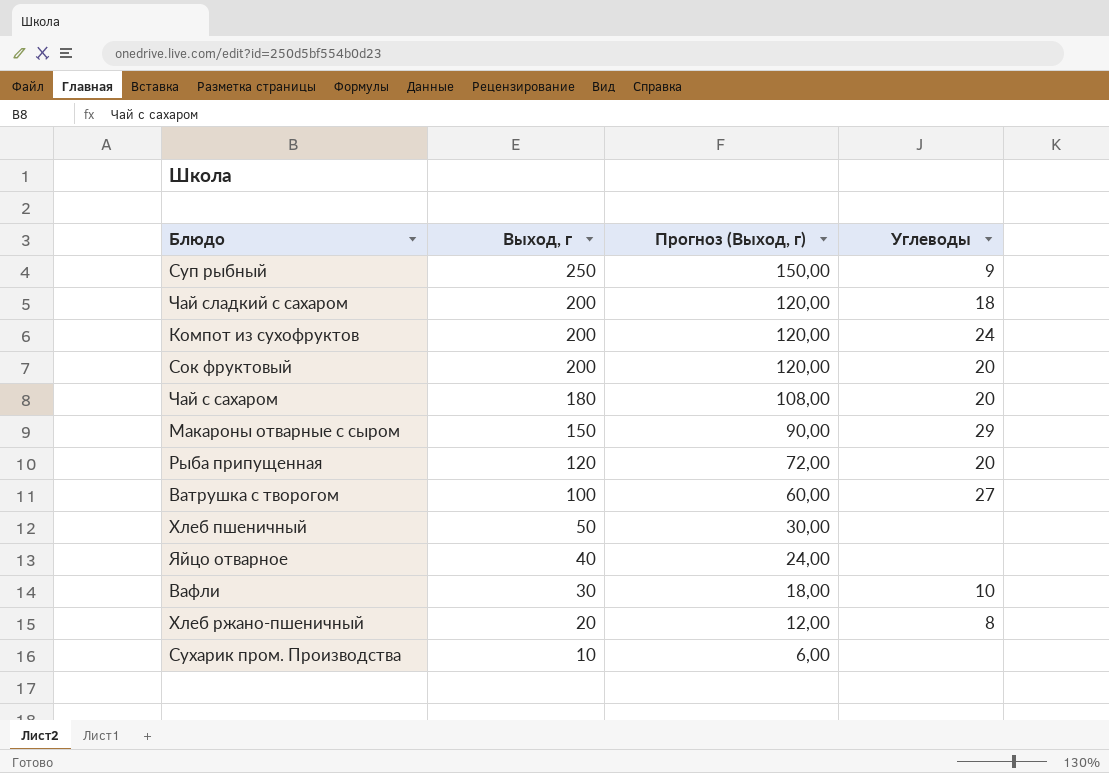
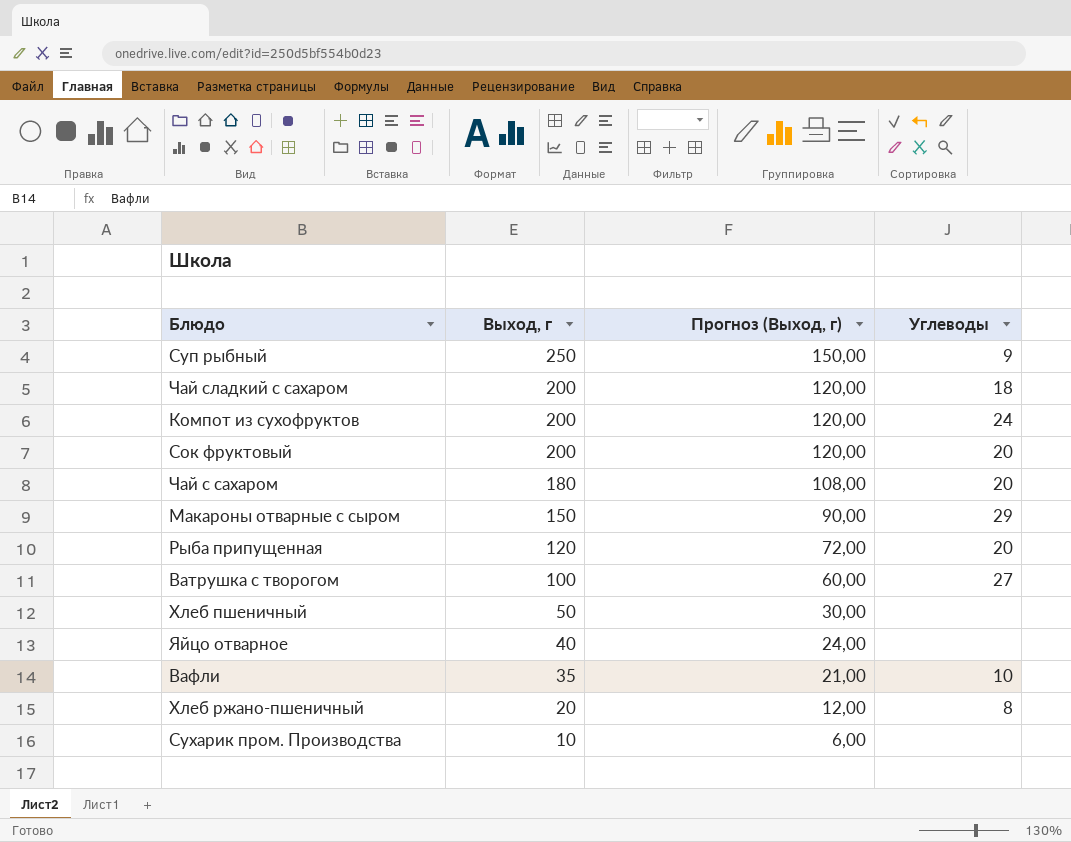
Вафли | Выход, г: 30 -> 35
Вафли | Прогноз (Выход, г): 18,00 -> 21,00

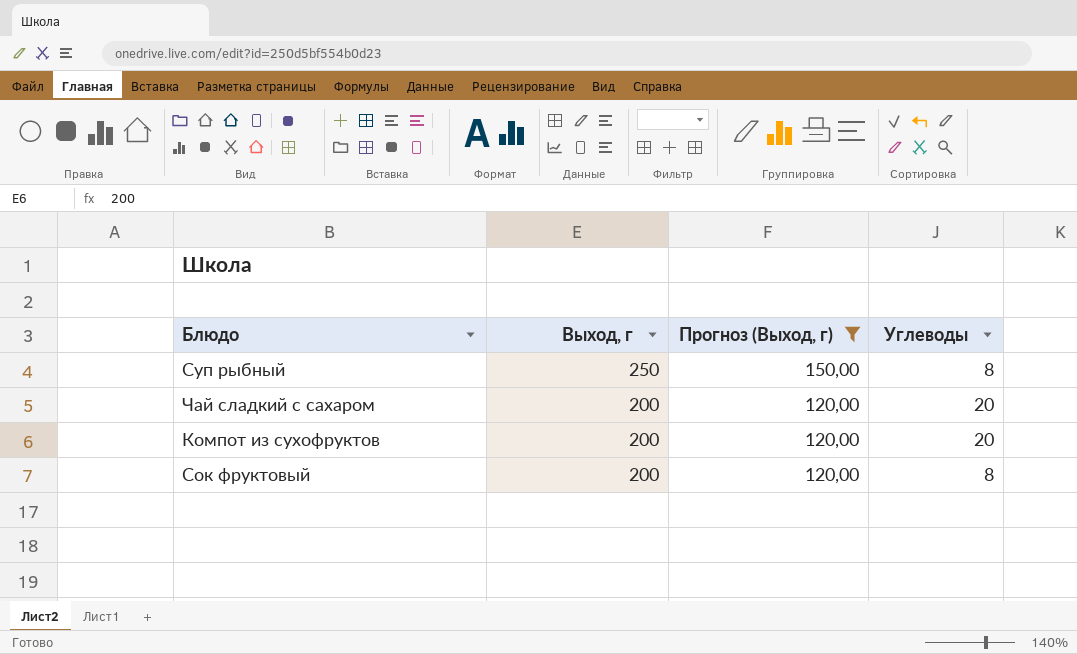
filter: none -> Прогноз (Выход, г) >= 120,00
Суп рыбный | Углеводы: 9 -> 8
Чай сладкий с сахаром | Углеводы: 18 -> 20
Компот из сухофруктов | Углеводы: 24 -> 20
Сок фруктовый | Углеводы: 20 -> 8

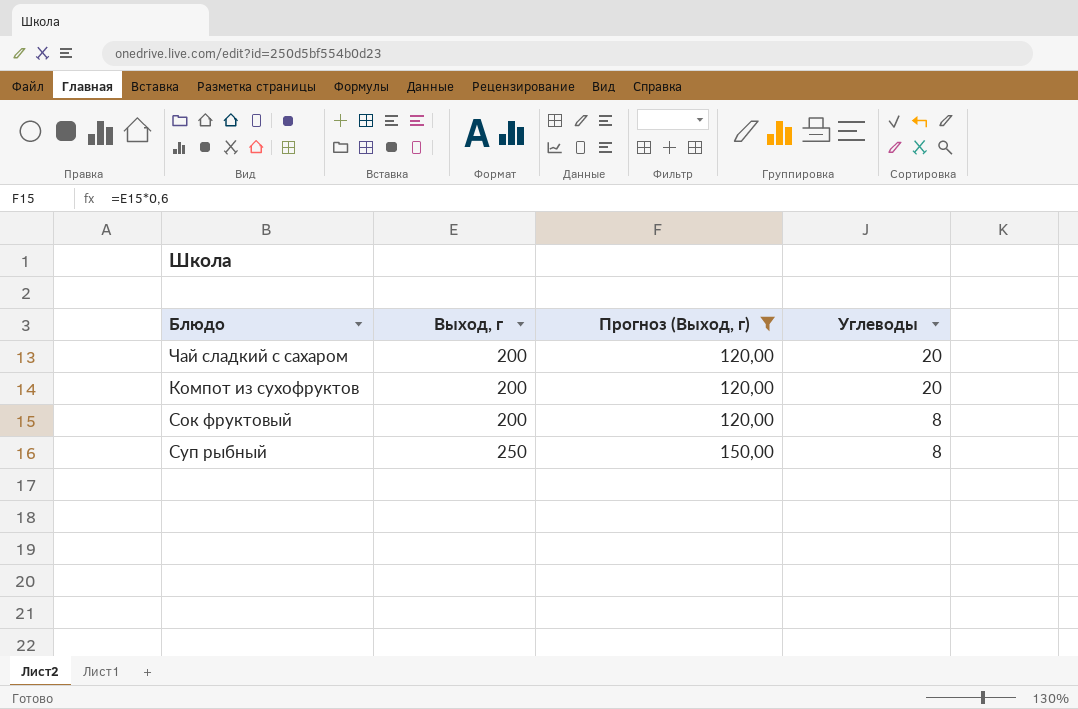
row order: Выход, г descending -> Выход, г ascending

